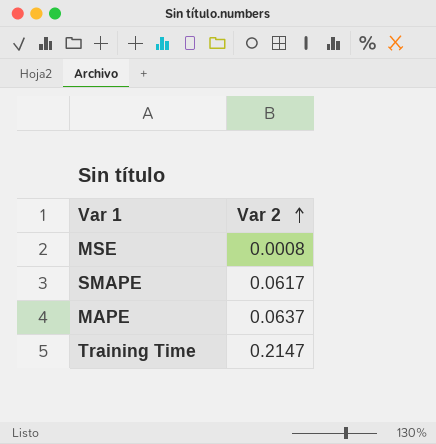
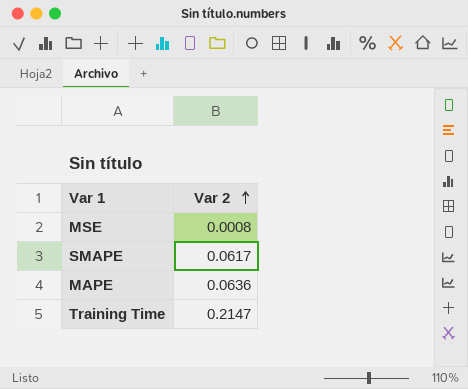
MAPE | Var 2: 0.0637 -> 0.0636

